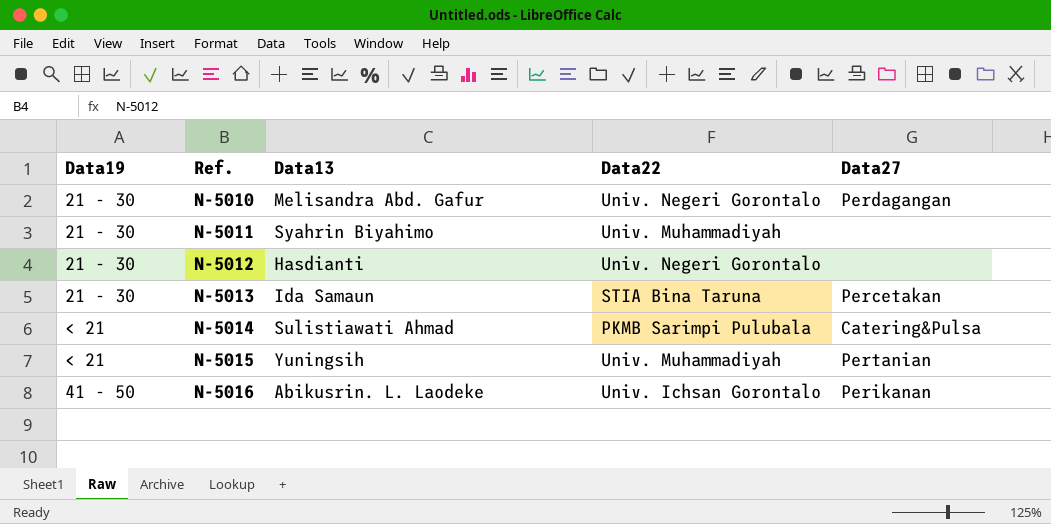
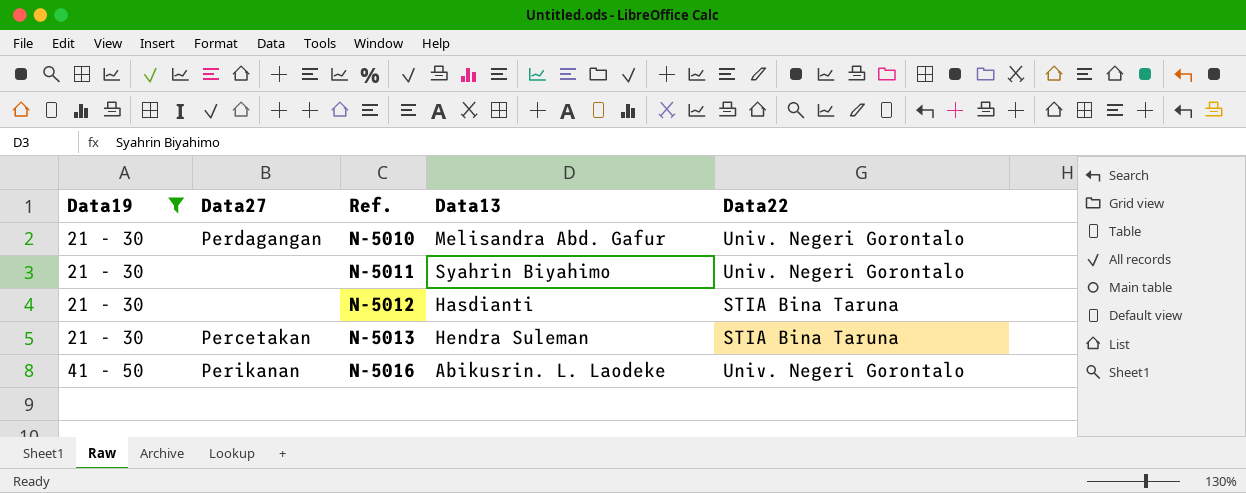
filter: none -> Data19 != < 21
column Data27 | position: 5 -> 2
N-5011 | Data22: Univ. Muhammadiyah -> Univ. Negeri Gorontalo
N-5012 | Data22: Univ. Negeri Gorontalo -> STIA Bina Taruna
N-5013 | Data13: Ida Samaun -> Hendra Suleman
N-5016 | Data22: Univ. Ichsan Gorontalo -> Univ. Negeri Gorontalo

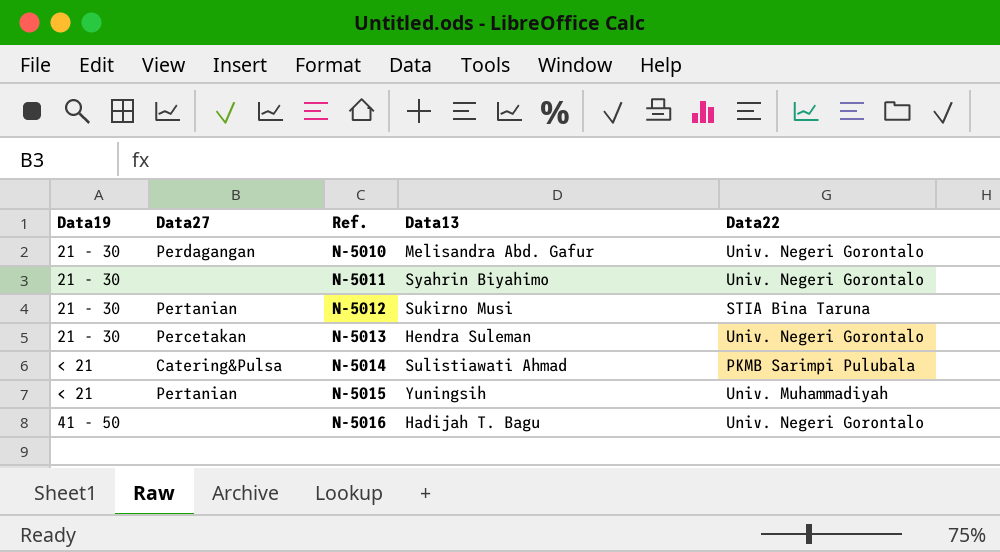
filter: Data19 != < 21 -> none
N-5012 | Data27: none -> Pertanian
N-5012 | Data13: Hasdianti -> Sukirno Musi
N-5013 | Data22: STIA Bina Taruna -> Univ. Negeri Gorontalo
N-5016 | Data27: Perikanan -> none
N-5016 | Data13: Abikusrin. L. Laodeke -> Hadijah T. Bagu

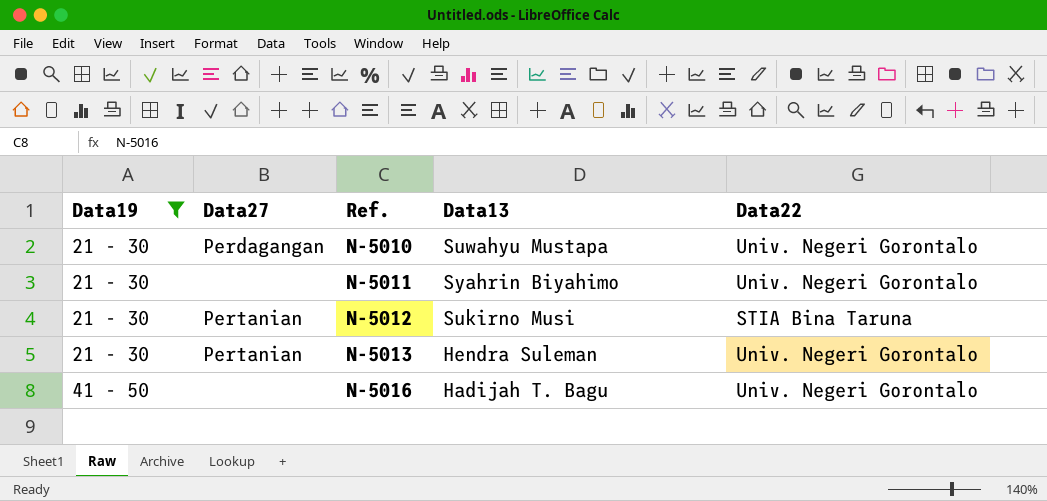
filter: none -> Data19 != < 21
N-5010 | Data13: Melisandra Abd. Gafur -> Suwahyu Mustapa
N-5013 | Data27: Percetakan -> Pertanian

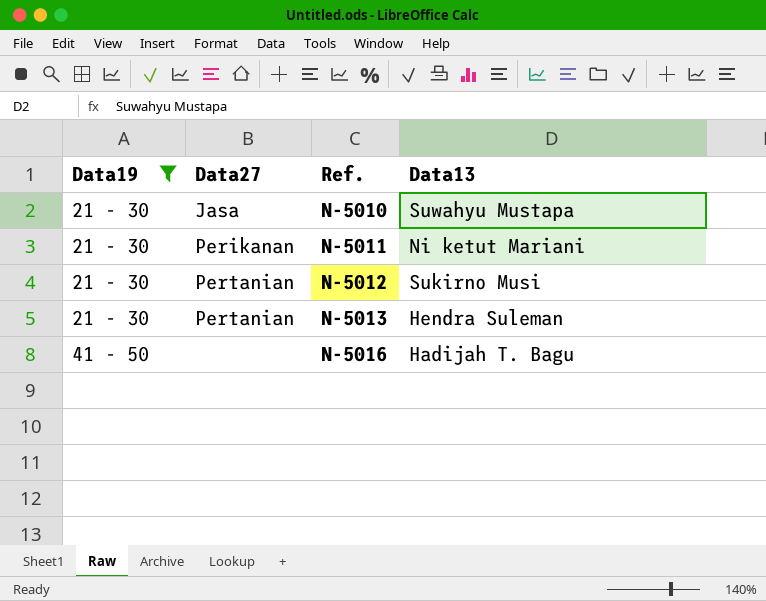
column Data22 | position: 5 -> none
N-5010 | Data27: Perdagangan -> Jasa
N-5011 | Data27: none -> Perikanan
N-5011 | Data13: Syahrin Biyahimo -> Ni ketut Mariani

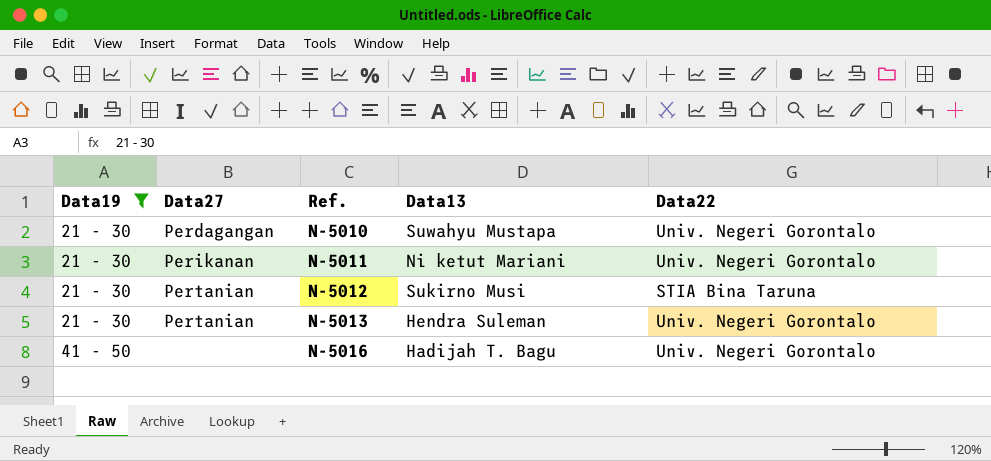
column Data22 | position: none -> 5
N-5010 | Data27: Jasa -> Perdagangan

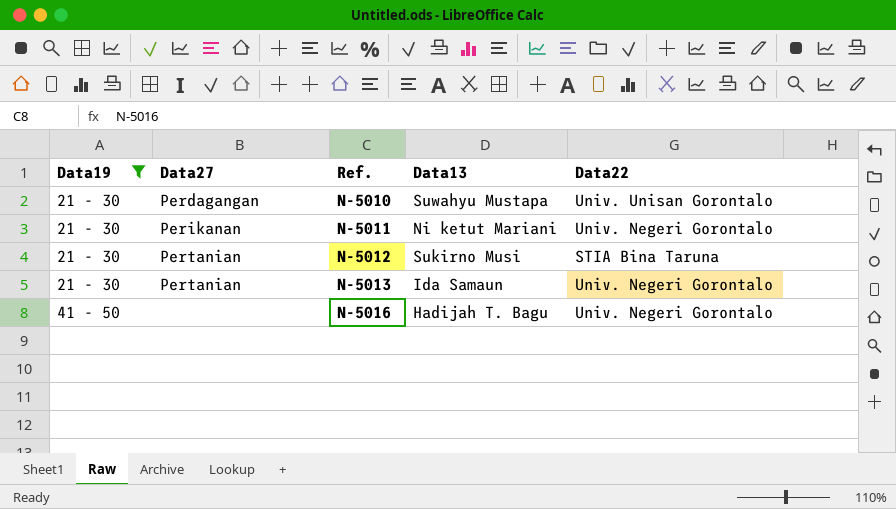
N-5010 | Data22: Univ. Negeri Gorontalo -> Univ. Unisan Gorontalo
N-5013 | Data13: Hendra Suleman -> Ida Samaun

